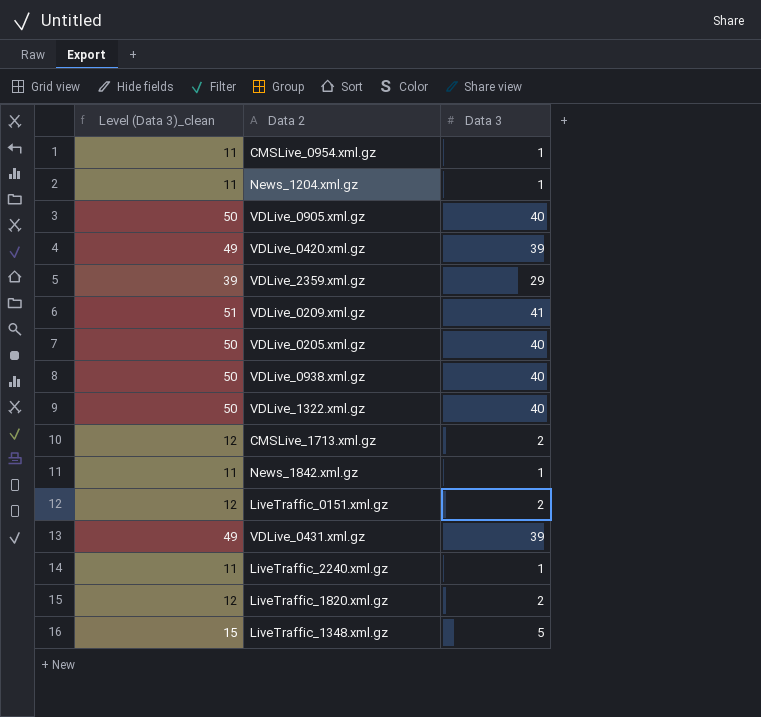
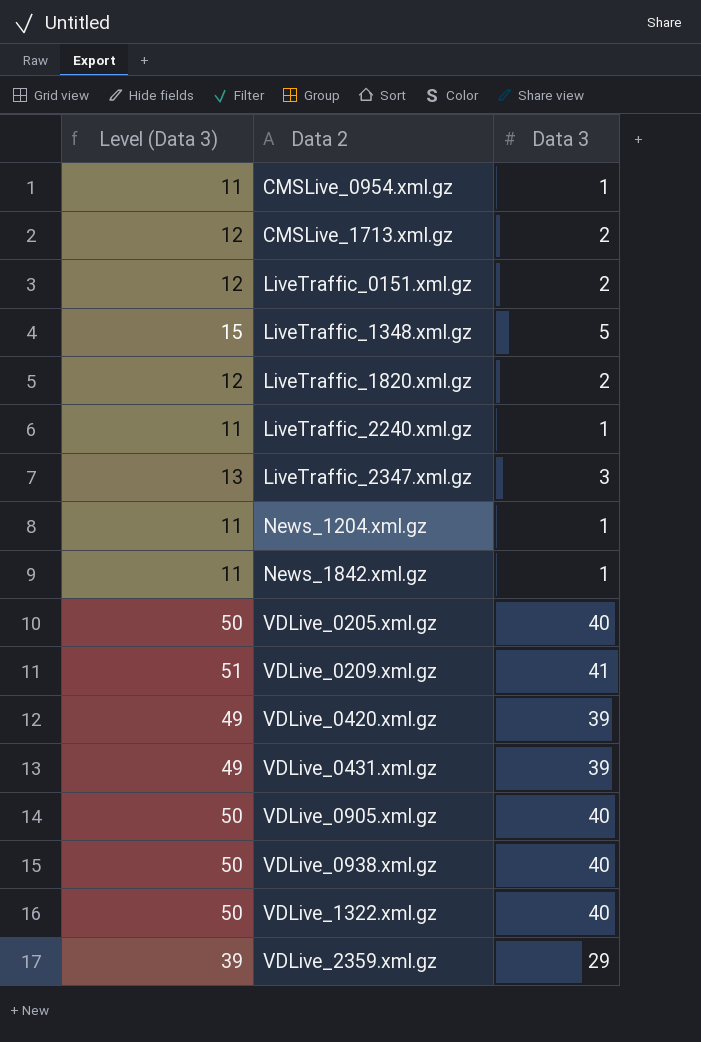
row order: none -> Data 2 ascending
column name: Level (Data 3)_clean -> Level (Data 3)
row LiveTraffic_2347.xml.gz: none -> 13 | 3

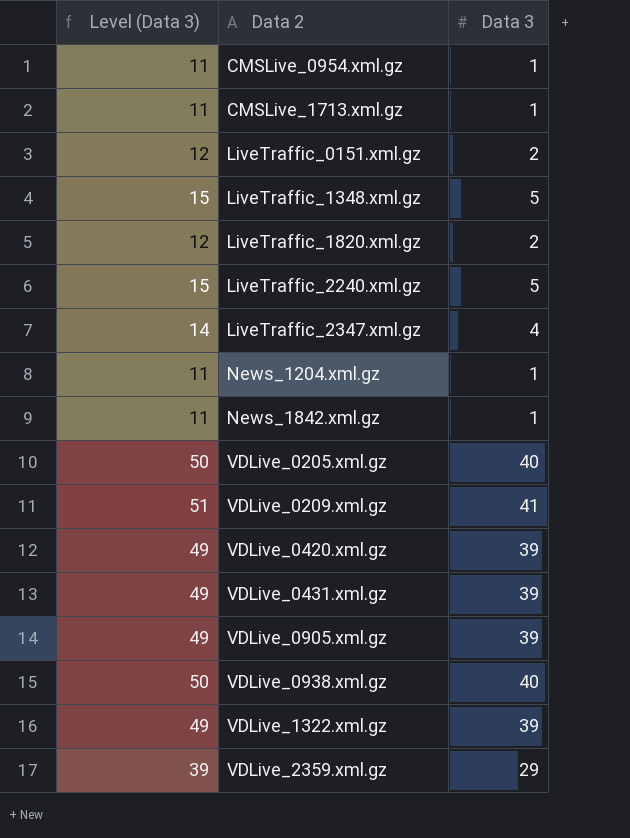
CMSLive_1713.xml.gz | Level (Data 3): 12 -> 11
CMSLive_1713.xml.gz | Data 3: 2 -> 1
LiveTraffic_2240.xml.gz | Level (Data 3): 11 -> 15
LiveTraffic_2240.xml.gz | Data 3: 1 -> 5
LiveTraffic_2347.xml.gz | Level (Data 3): 13 -> 14
LiveTraffic_2347.xml.gz | Data 3: 3 -> 4
VDLive_0905.xml.gz | Level (Data 3): 50 -> 49
VDLive_0905.xml.gz | Data 3: 40 -> 39
VDLive_1322.xml.gz | Level (Data 3): 50 -> 49
VDLive_1322.xml.gz | Data 3: 40 -> 39

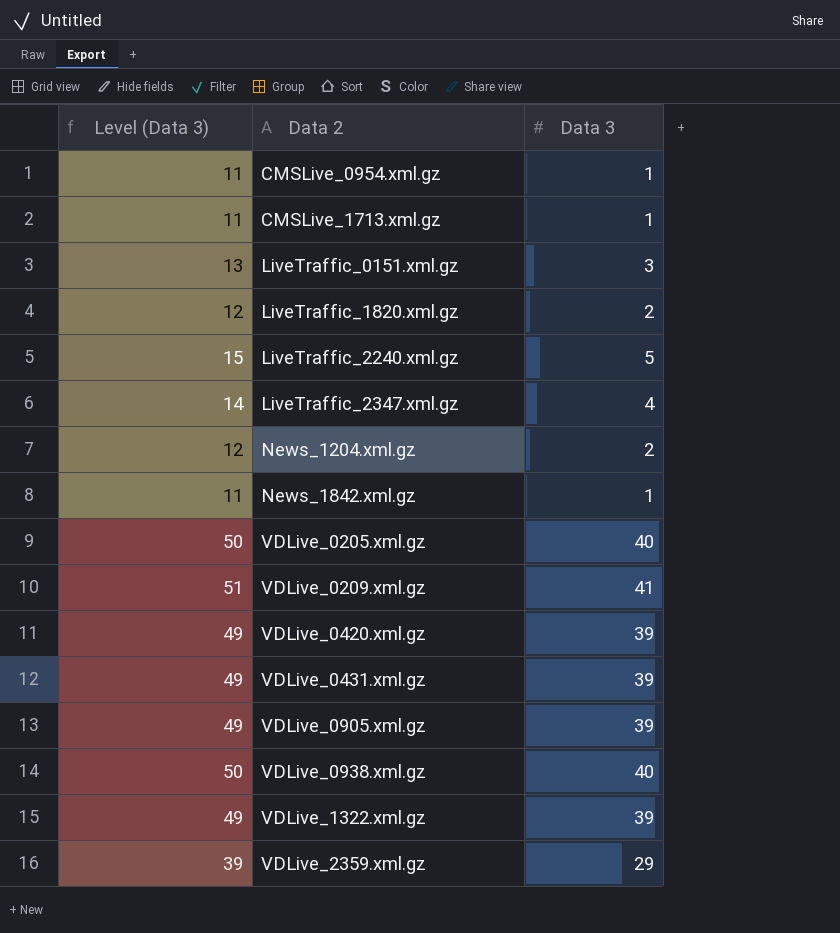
row LiveTraffic_1348.xml.gz: 15 | 5 -> none
LiveTraffic_0151.xml.gz | Level (Data 3): 12 -> 13
LiveTraffic_0151.xml.gz | Data 3: 2 -> 3
News_1204.xml.gz | Level (Data 3): 11 -> 12
News_1204.xml.gz | Data 3: 1 -> 2

